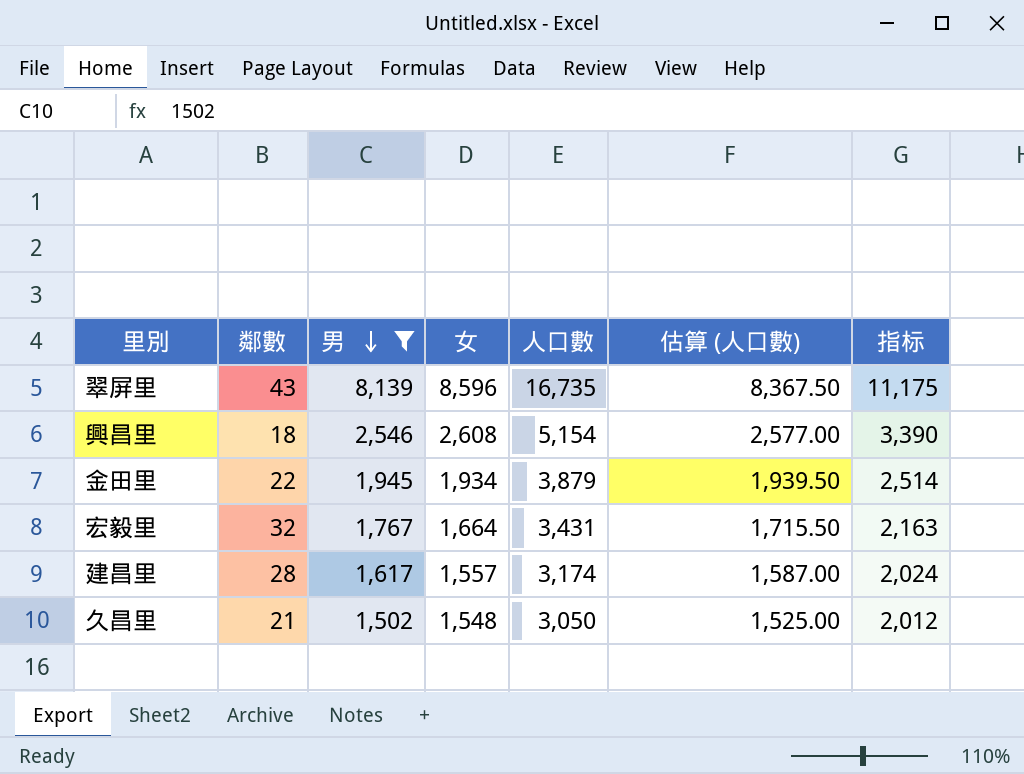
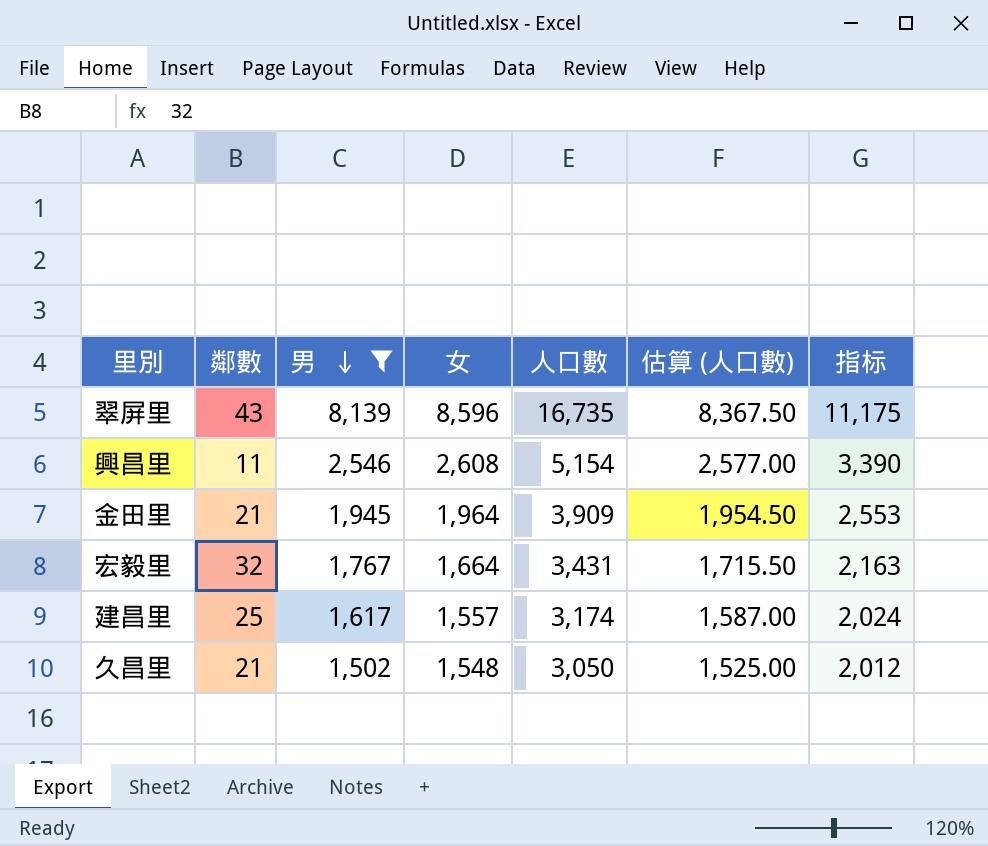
興昌里 | 鄰數: 18 -> 11
金田里 | 鄰數: 22 -> 21
金田里 | 女: 1,934 -> 1,964
金田里 | 人口數: 3,879 -> 3,909
金田里 | 估算 (人口數): 1,939.50 -> 1,954.50
金田里 | 指标: 2,514 -> 2,553
建昌里 | 鄰數: 28 -> 25

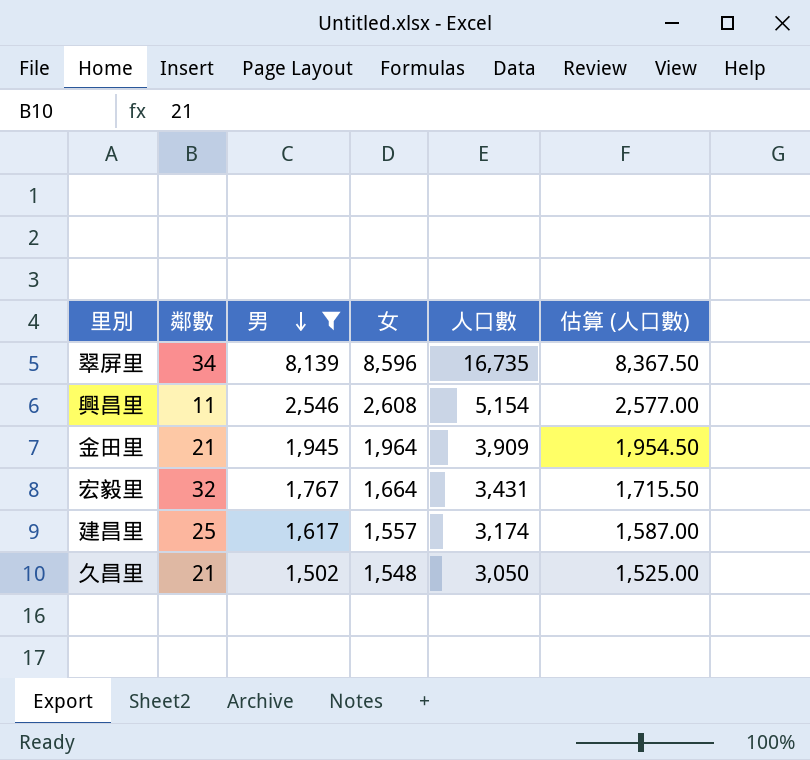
column 指标 | formula: [女] * 1.3 -> none
翠屏里 | 鄰數: 43 -> 34

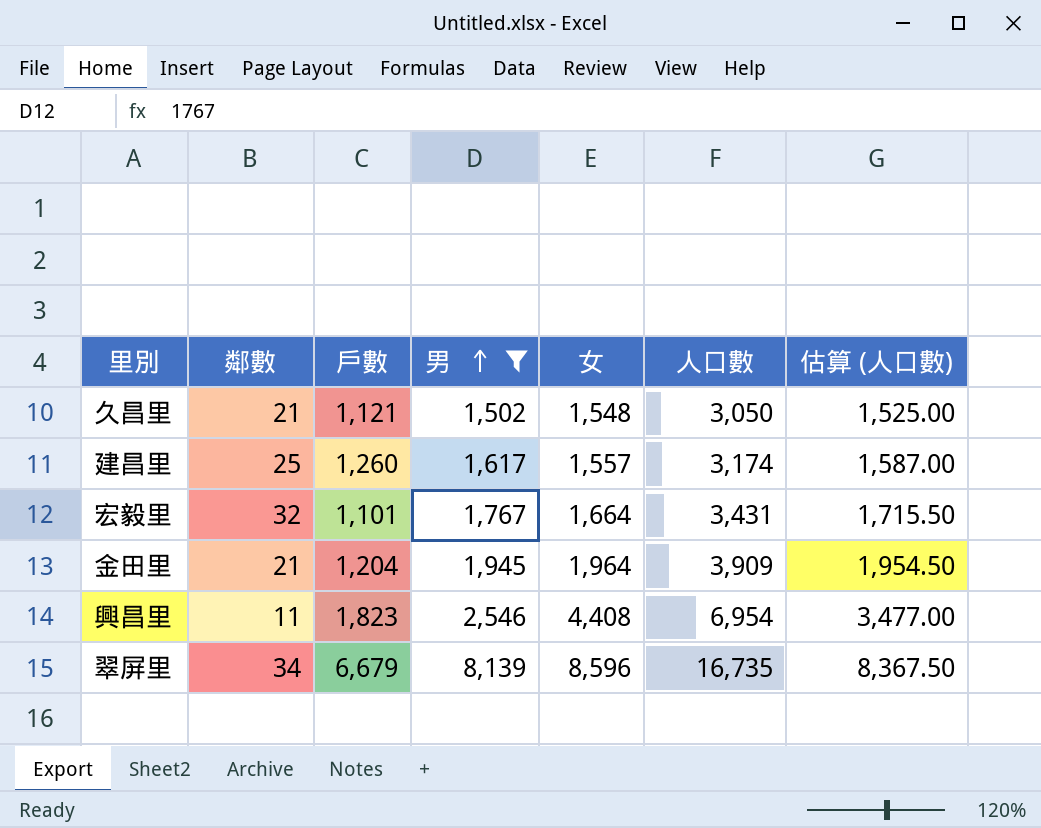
row order: 男 descending -> 男 ascending
column 戶數 | position: none -> 3
興昌里 | 女: 2,608 -> 4,408
興昌里 | 人口數: 5,154 -> 6,954
興昌里 | 估算 (人口數): 2,577.00 -> 3,477.00

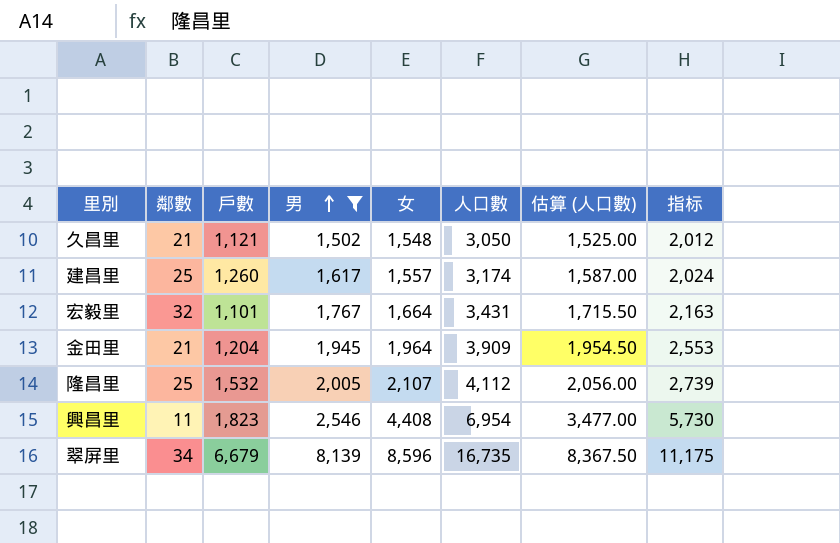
column 指标 | formula: none -> [女] * 1.3
row 隆昌里: none -> 25 | 1,532 | 2,005 | 2,107 | 4,112 | 2,056.00 | 2,739

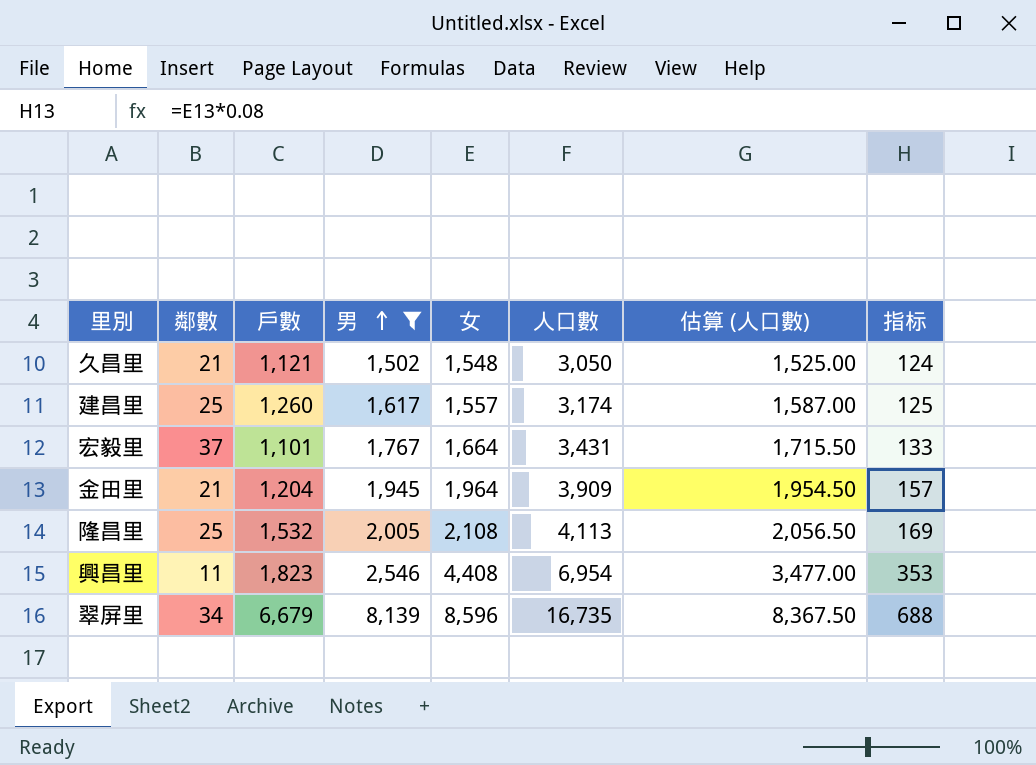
column 指标 | formula: [女] * 1.3 -> [女] * 0.08
宏毅里 | 鄰數: 32 -> 37
隆昌里 | 女: 2,107 -> 2,108
隆昌里 | 人口數: 4,112 -> 4,113
隆昌里 | 估算 (人口數): 2,056.00 -> 2,056.50

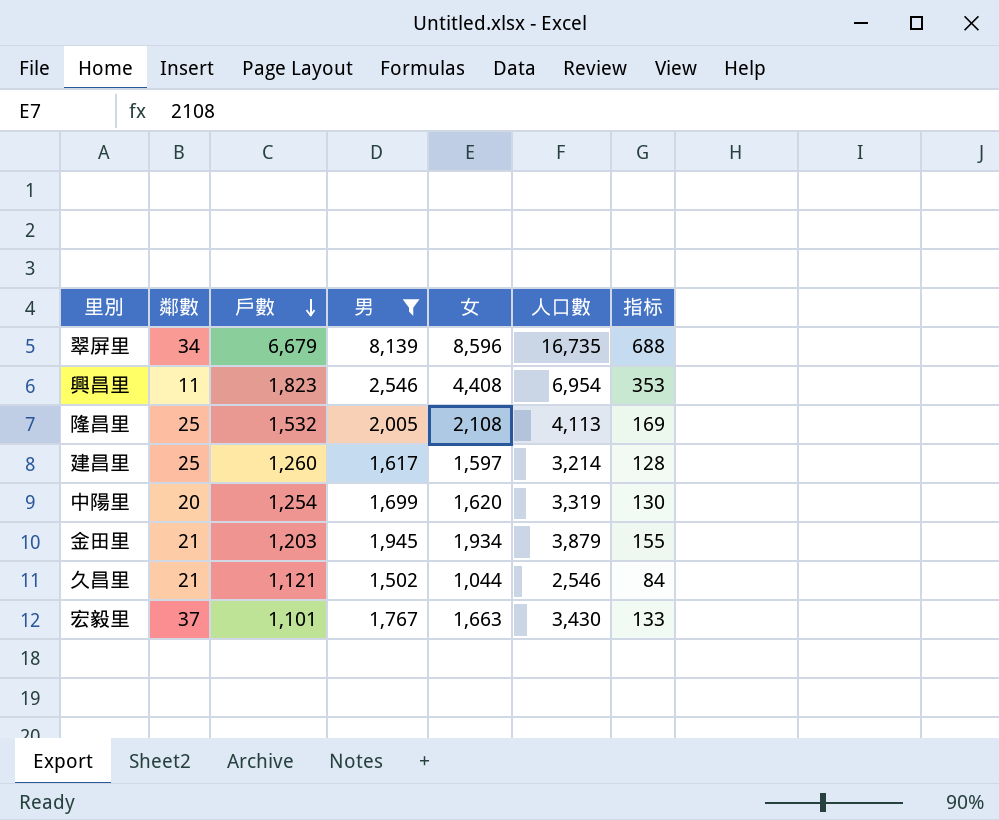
row order: 男 ascending -> 戶數 descending
column 估算 (人口數) | formula: [人口數] * 0.5 -> none
建昌里 | 女: 1,557 -> 1,597
建昌里 | 人口數: 3,174 -> 3,214
建昌里 | 指标: 125 -> 128
row 中陽里: none -> 20 | 1,254 | 1,699 | 1,620 | 3,319 | 130
金田里 | 戶數: 1,204 -> 1,203
金田里 | 女: 1,964 -> 1,934
金田里 | 人口數: 3,909 -> 3,879
金田里 | 指标: 157 -> 155
久昌里 | 女: 1,548 -> 1,044
久昌里 | 人口數: 3,050 -> 2,546
久昌里 | 指标: 124 -> 84
宏毅里 | 女: 1,664 -> 1,663
宏毅里 | 人口數: 3,431 -> 3,430

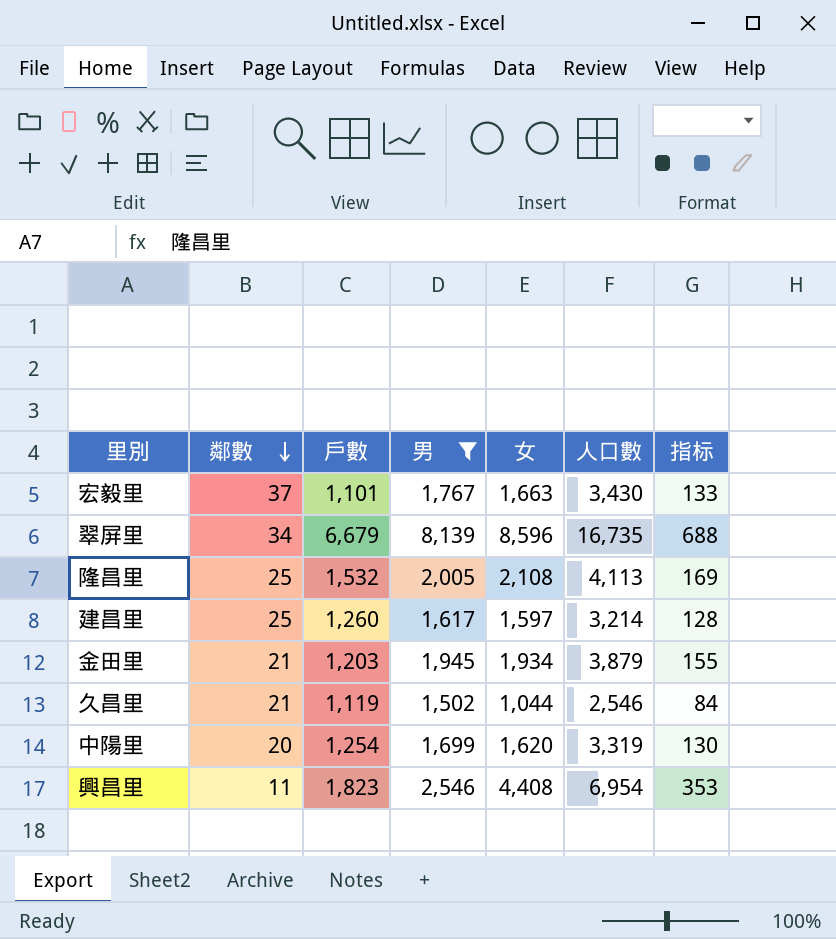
row order: 戶數 descending -> 鄰數 descending
久昌里 | 戶數: 1,121 -> 1,119

